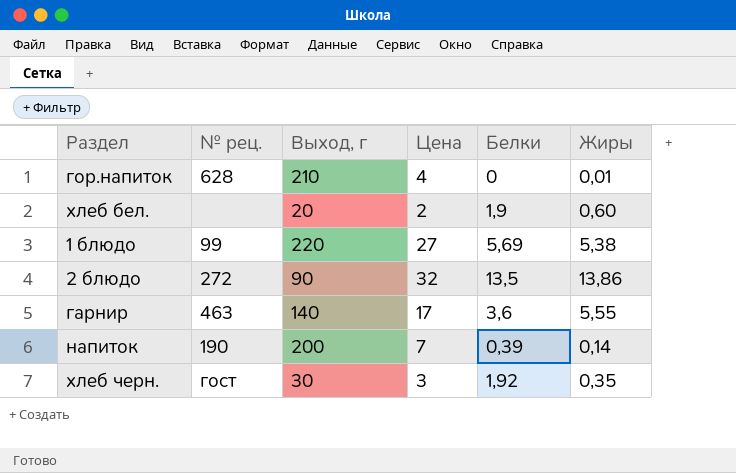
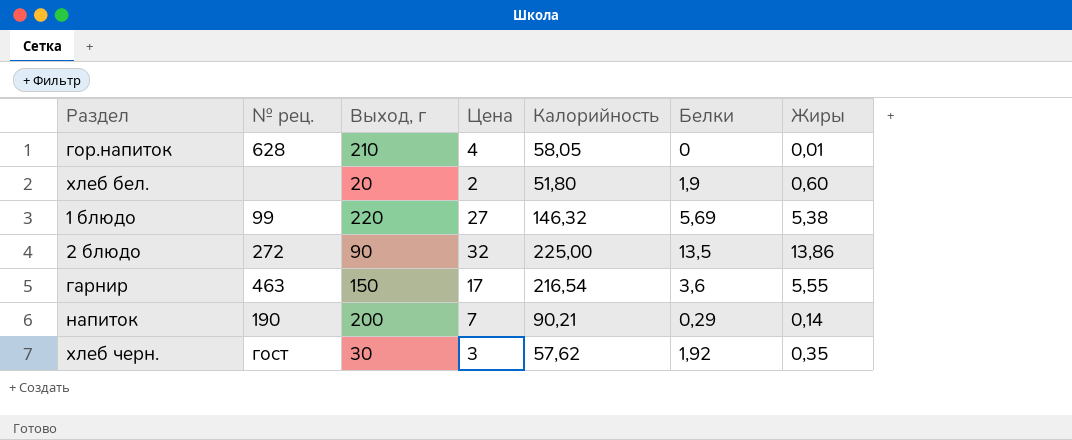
column Калорийность | position: none -> 5
гарнир | Выход, г: 140 -> 150
напиток | Белки: 0,39 -> 0,29

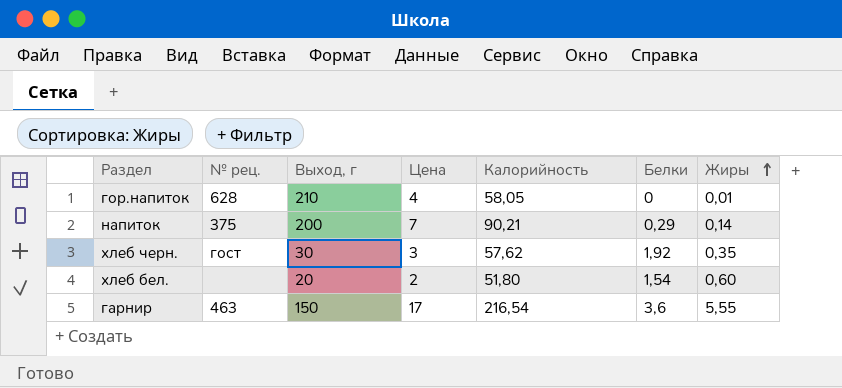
row order: none -> Жиры ascending
row 1 блюдо: 99 | 220 | 27 | 146,32 | 5,69 | 5,38 -> none
row 2 блюдо: 272 | 90 | 32 | 225,00 | 13,5 | 13,86 -> none
напиток | № рец.: 190 -> 375
хлеб бел. | Белки: 1,9 -> 1,54

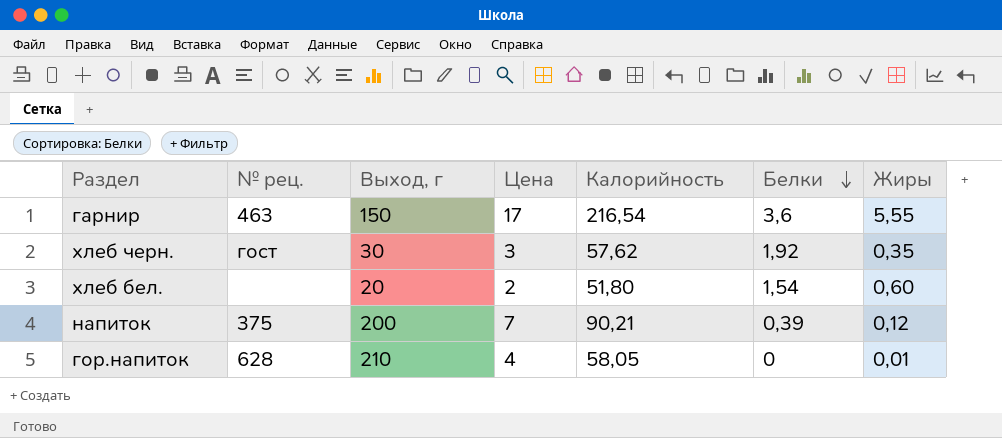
row order: Жиры ascending -> Белки descending
напиток | Белки: 0,29 -> 0,39
напиток | Жиры: 0,14 -> 0,12

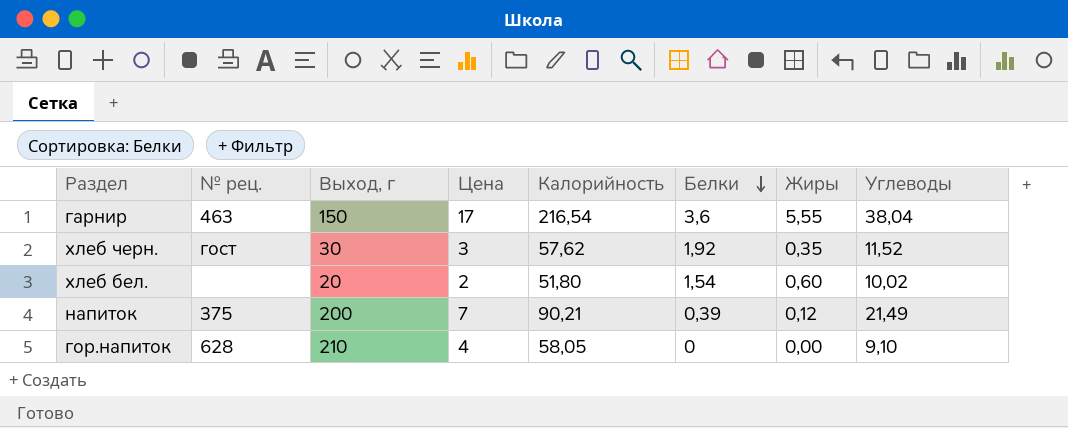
column Углеводы | position: none -> 8
гор.напиток | Жиры: 0,01 -> 0,00

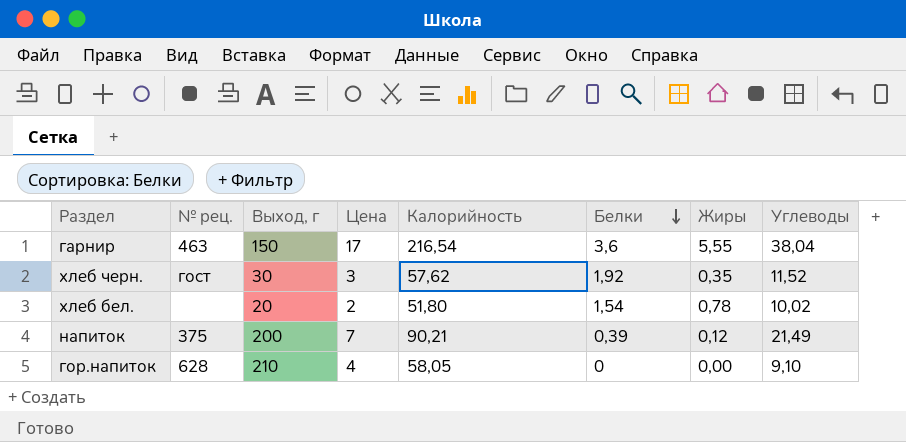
хлеб бел. | Жиры: 0,60 -> 0,78

